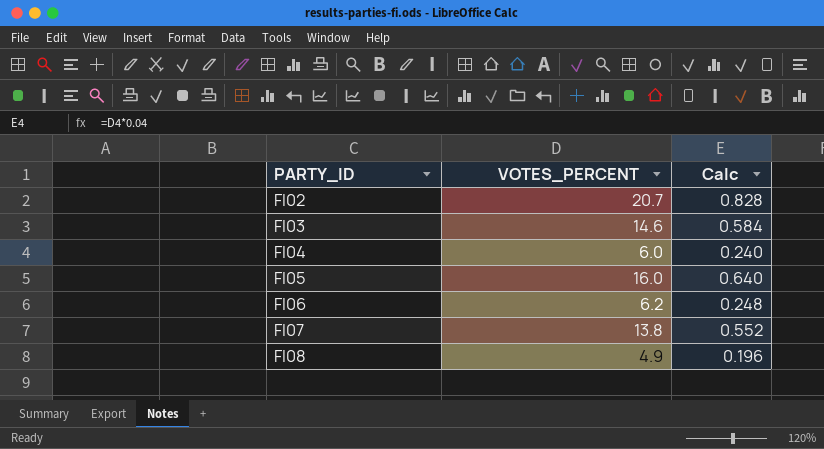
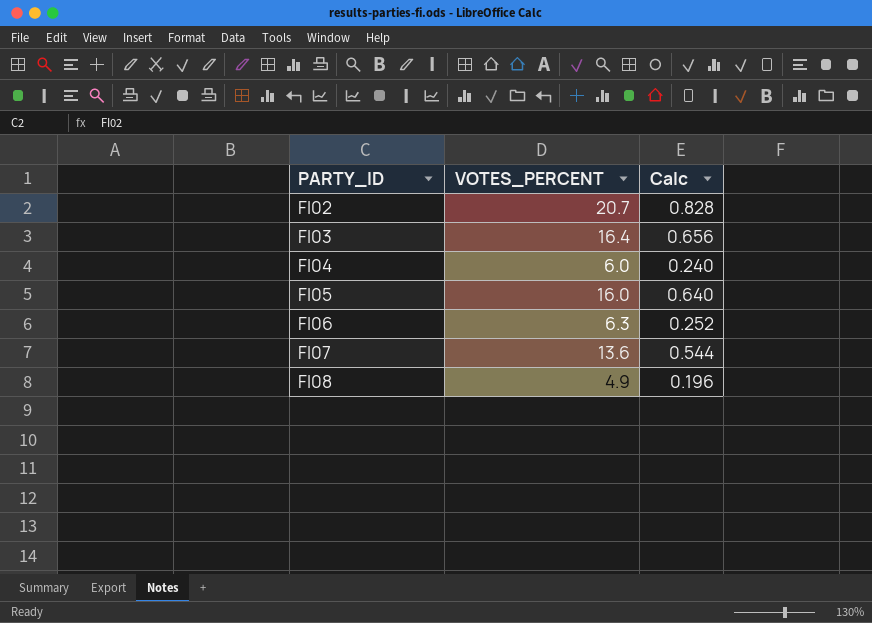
FI03 | VOTES_PERCENT: 14.6 -> 16.4
FI03 | Calc: 0.584 -> 0.656
FI06 | VOTES_PERCENT: 6.2 -> 6.3
FI06 | Calc: 0.248 -> 0.252
FI07 | VOTES_PERCENT: 13.8 -> 13.6
FI07 | Calc: 0.552 -> 0.544

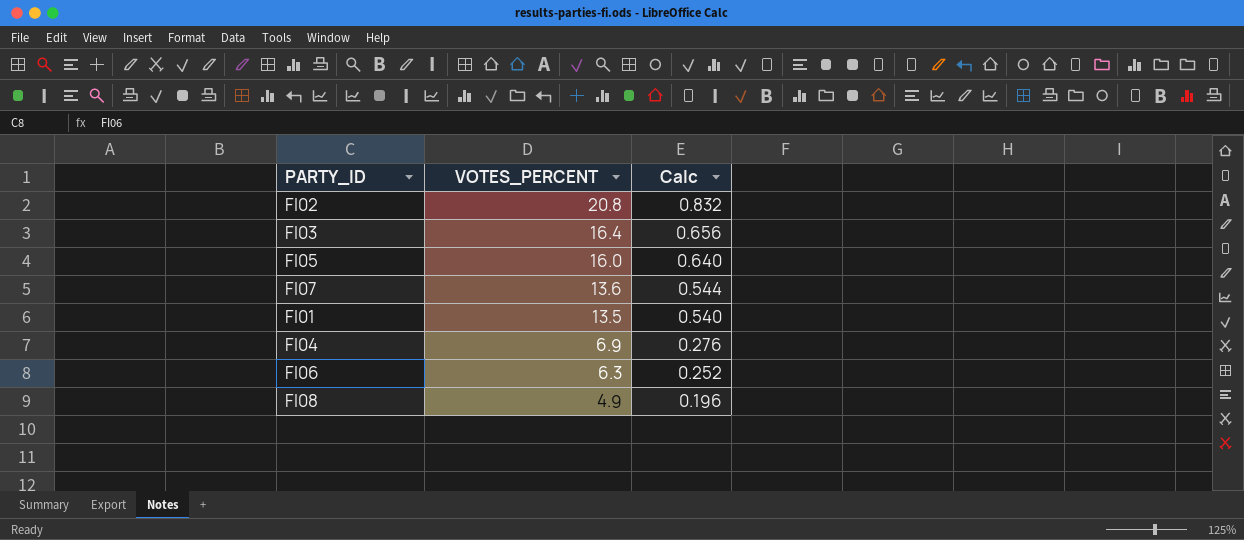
row order: PARTY_ID ascending -> VOTES_PERCENT descending
FI02 | VOTES_PERCENT: 20.7 -> 20.8
FI02 | Calc: 0.828 -> 0.832
row FI01: none -> 13.5 | 0.540
FI04 | VOTES_PERCENT: 6.0 -> 6.9
FI04 | Calc: 0.240 -> 0.276

